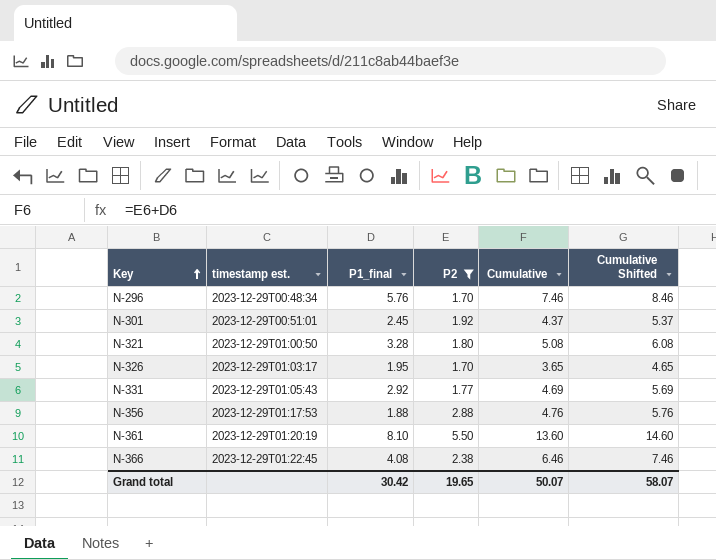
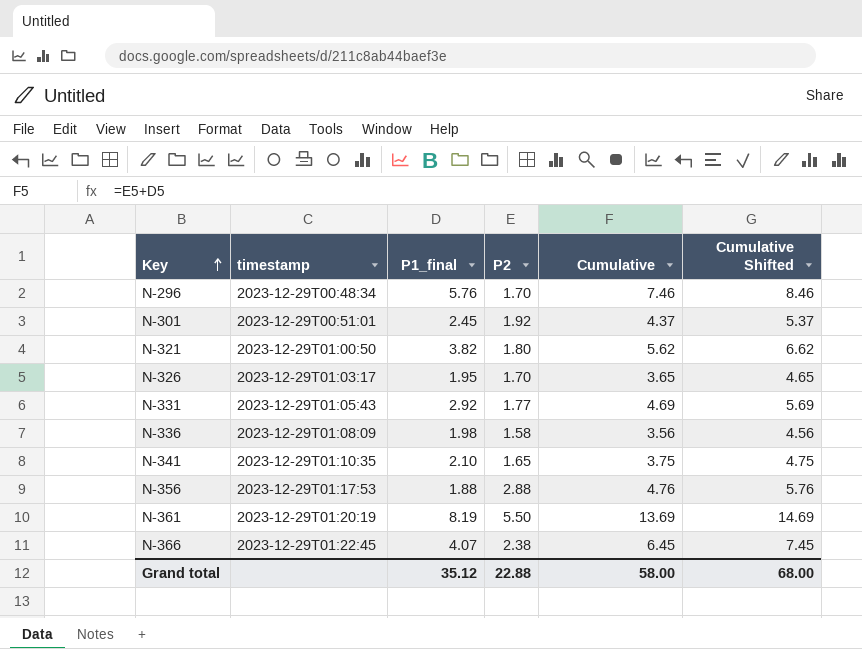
filter: P2 >= 1.70 -> none
column name: timestamp est. -> timestamp
N-321 | P1_final: 3.28 -> 3.82
N-321 | Cumulative: 5.08 -> 5.62
N-321 | Cumulative Shifted: 6.08 -> 6.62
N-361 | P1_final: 8.10 -> 8.19
N-361 | Cumulative: 13.60 -> 13.69
N-361 | Cumulative Shifted: 14.60 -> 14.69
N-366 | P1_final: 4.08 -> 4.07
N-366 | Cumulative: 6.46 -> 6.45
N-366 | Cumulative Shifted: 7.46 -> 7.45
Grand total | P1_final: 30.42 -> 35.12
Grand total | P2: 19.65 -> 22.88
Grand total | Cumulative: 50.07 -> 58.00
Grand total | Cumulative Shifted: 58.07 -> 68.00

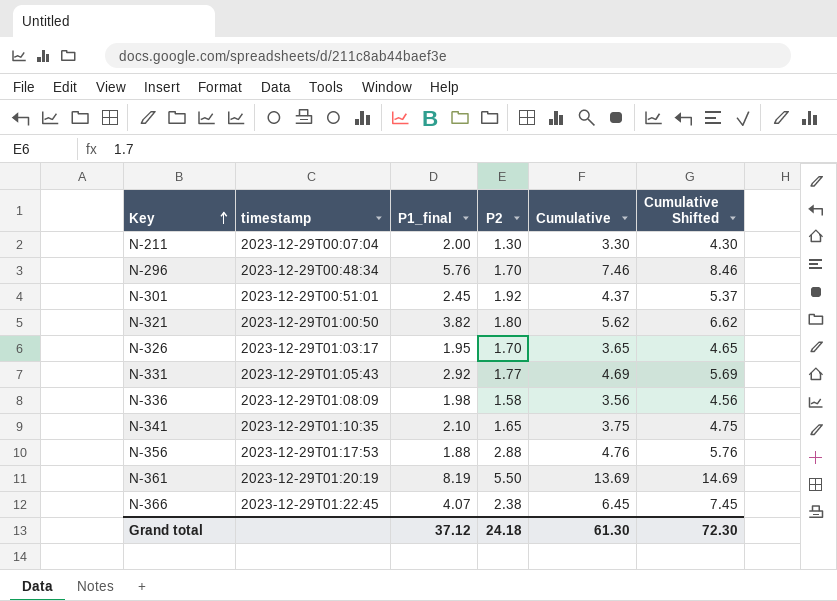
row N-211: none -> 2023-12-29T00:07:04 | 2.00 | 1.30 | 3.30 | 4.30
Grand total | P1_final: 35.12 -> 37.12
Grand total | P2: 22.88 -> 24.18
Grand total | Cumulative: 58.00 -> 61.30
Grand total | Cumulative Shifted: 68.00 -> 72.30

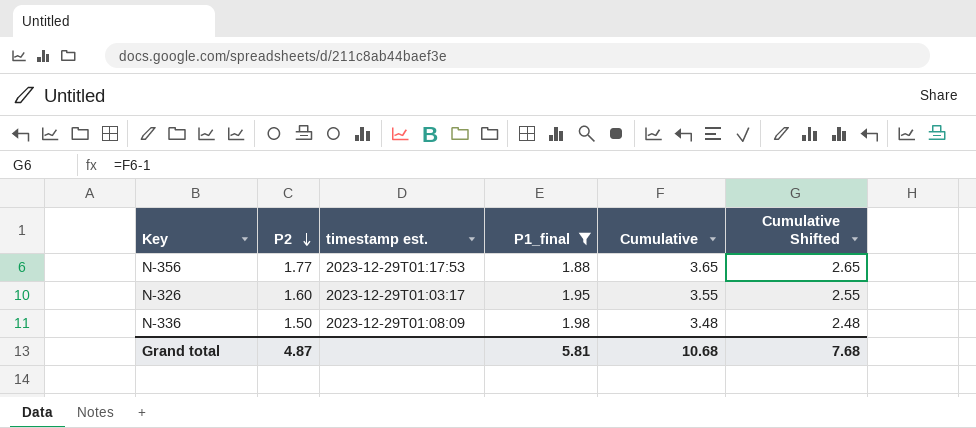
filter: none -> P1_final <= 1.98
row order: Key ascending -> P2 descending
column P2 | position: 4 -> 2
column name: timestamp -> timestamp est.
column Cumulative Shifted | formula: [Cumulative] + 1 -> [Cumulative] - 1
N-356 | P2: 2.88 -> 1.77
N-356 | Cumulative: 4.76 -> 3.65
N-326 | P2: 1.70 -> 1.60
N-326 | Cumulative: 3.65 -> 3.55
N-336 | P2: 1.58 -> 1.50
N-336 | Cumulative: 3.56 -> 3.48
Grand total | P2: 24.18 -> 4.87
Grand total | P1_final: 37.12 -> 5.81
Grand total | Cumulative: 61.30 -> 10.68
Grand total | Cumulative Shifted: 72.30 -> 7.68

